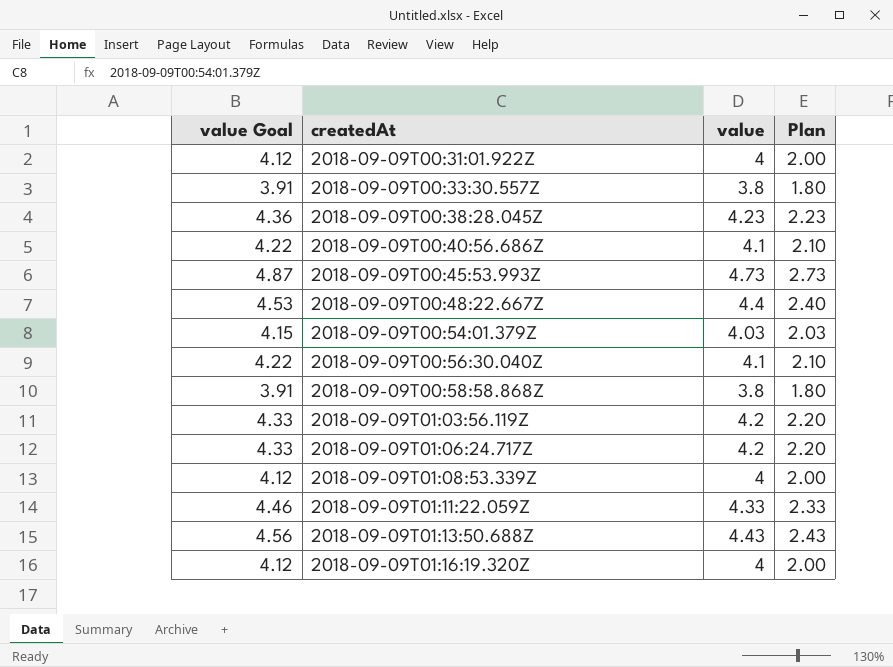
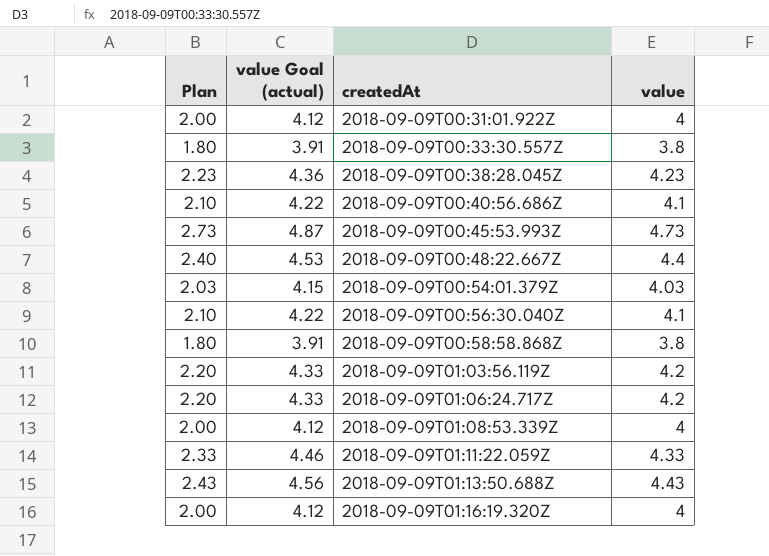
column Plan | position: 4 -> 1
column name: value Goal -> value Goal (actual)

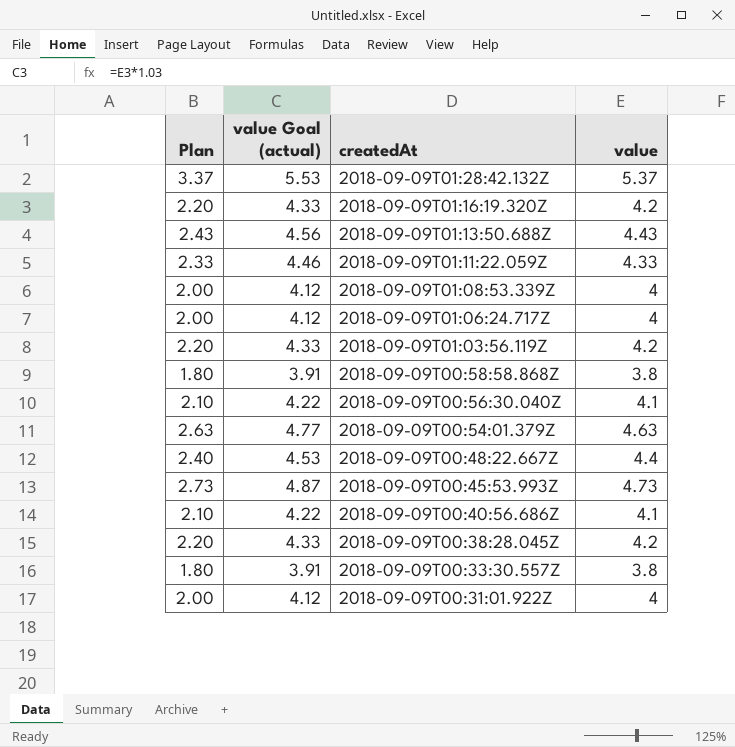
row order: createdAt ascending -> createdAt descending
row 2018-09-09T01:28:42.132Z: none -> 3.37 | 5.53 | 5.37
2018-09-09T01:16:19.320Z | Plan: 2.00 -> 2.20
2018-09-09T01:16:19.320Z | value Goal (actual): 4.12 -> 4.33
2018-09-09T01:16:19.320Z | value: 4 -> 4.2
2018-09-09T01:06:24.717Z | Plan: 2.20 -> 2.00
2018-09-09T01:06:24.717Z | value Goal (actual): 4.33 -> 4.12
2018-09-09T01:06:24.717Z | value: 4.2 -> 4
2018-09-09T00:54:01.379Z | Plan: 2.03 -> 2.63
2018-09-09T00:54:01.379Z | value Goal (actual): 4.15 -> 4.77
2018-09-09T00:54:01.379Z | value: 4.03 -> 4.63
2018-09-09T00:38:28.045Z | Plan: 2.23 -> 2.20
2018-09-09T00:38:28.045Z | value Goal (actual): 4.36 -> 4.33
2018-09-09T00:38:28.045Z | value: 4.23 -> 4.2

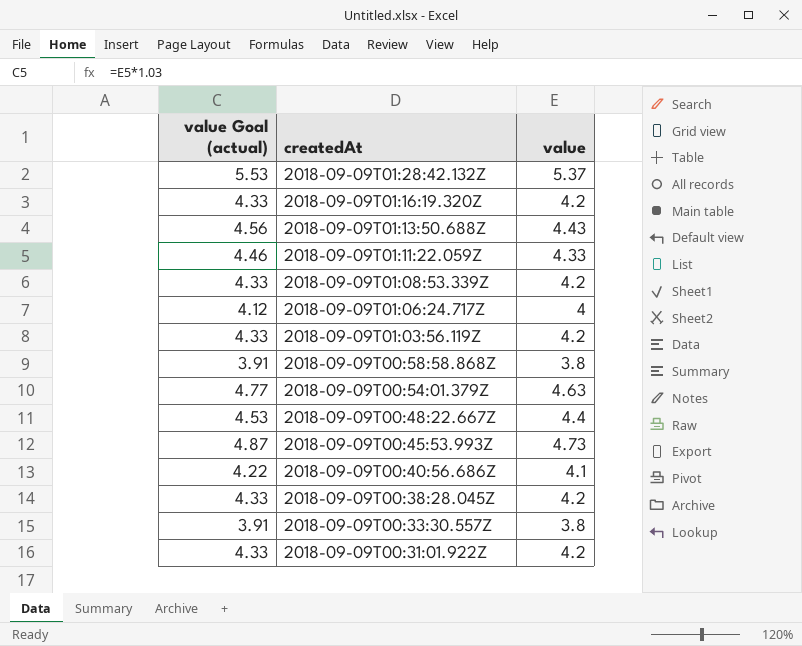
column Plan | formula: [value] - 2 -> none
row 2018-09-09T00:56:30.040Z: 2.10 | 4.22 | 4.1 -> none
2018-09-09T01:08:53.339Z | value Goal (actual): 4.12 -> 4.33
2018-09-09T01:08:53.339Z | value: 4 -> 4.2
2018-09-09T00:31:01.922Z | value Goal (actual): 4.12 -> 4.33
2018-09-09T00:31:01.922Z | value: 4 -> 4.2

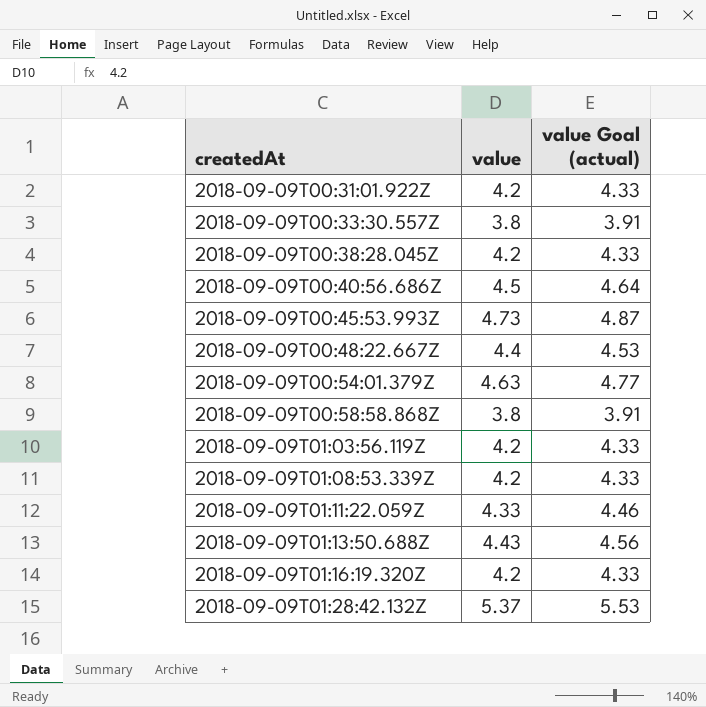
row order: createdAt descending -> createdAt ascending
column value Goal (actual) | position: 1 -> 3
row 2018-09-09T01:06:24.717Z: 4.12 | 4 -> none
2018-09-09T00:40:56.686Z | value: 4.1 -> 4.5
2018-09-09T00:40:56.686Z | value Goal (actual): 4.22 -> 4.64

